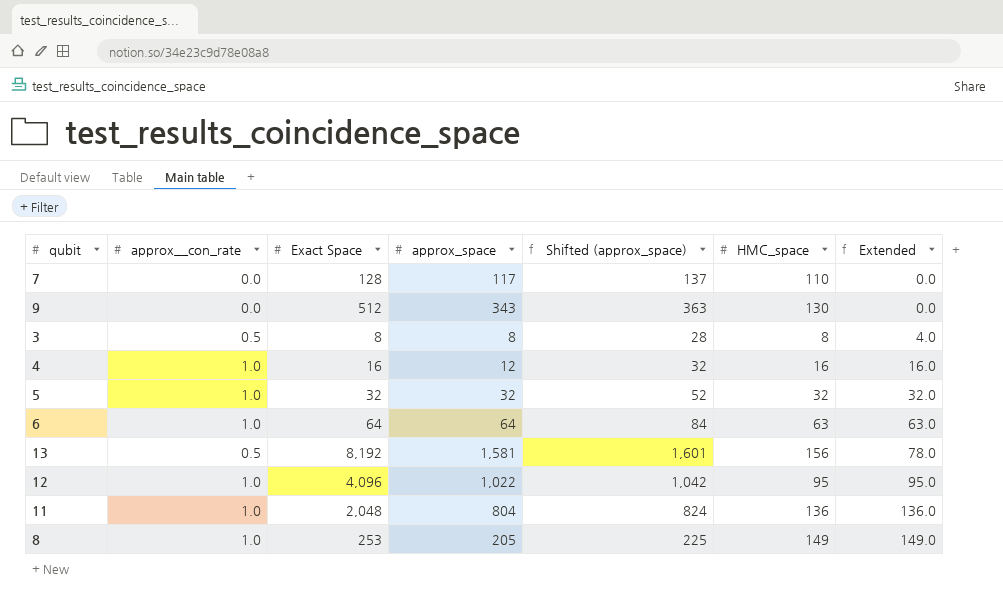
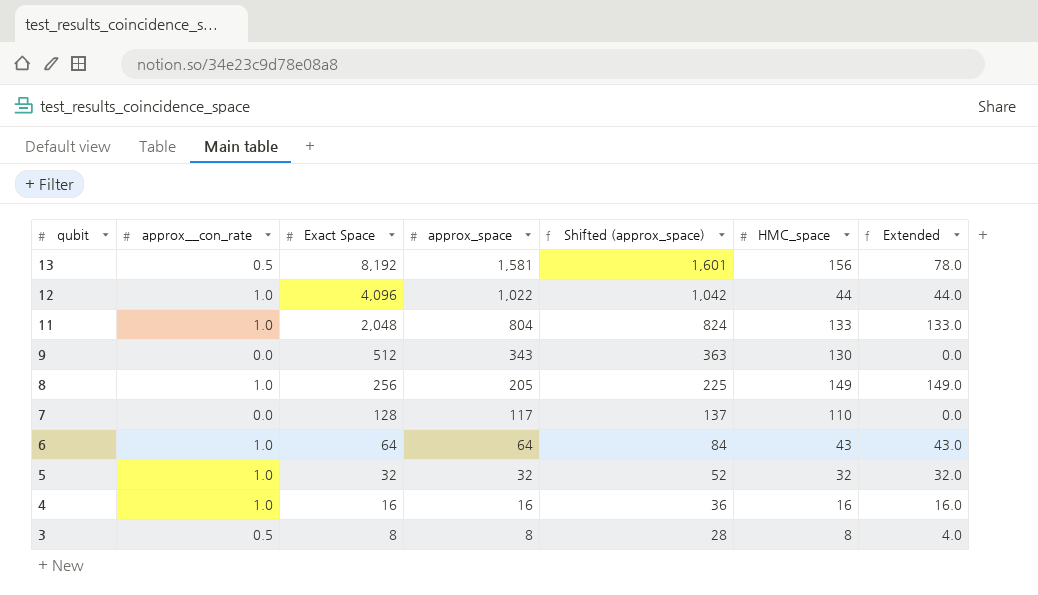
row order: Extended ascending -> qubit descending
12 | HMC_space: 95 -> 44
12 | Extended: 95.0 -> 44.0
11 | HMC_space: 136 -> 133
11 | Extended: 136.0 -> 133.0
8 | Exact Space: 253 -> 256
6 | HMC_space: 63 -> 43
6 | Extended: 63.0 -> 43.0
4 | approx_space: 12 -> 16
4 | Shifted (approx_space): 32 -> 36

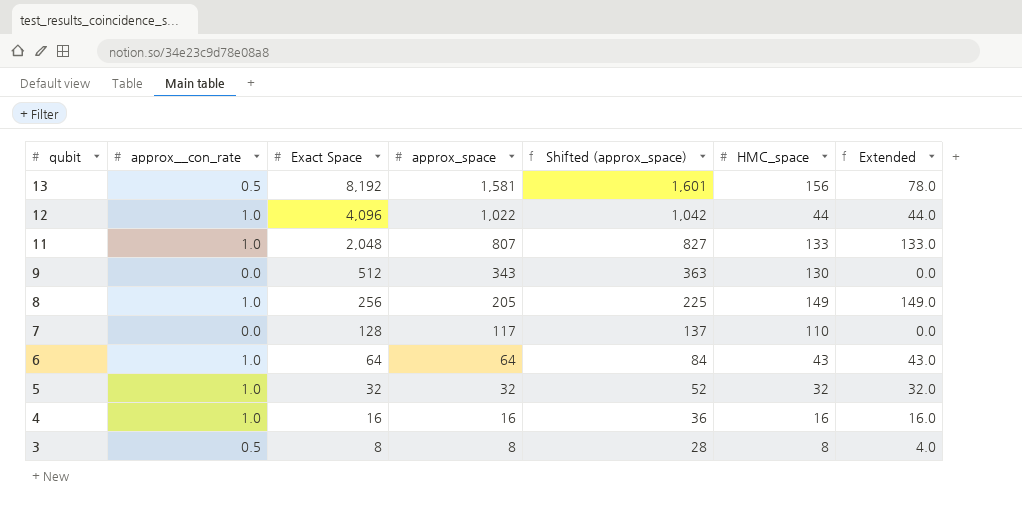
11 | approx_space: 804 -> 807
11 | Shifted (approx_space): 824 -> 827

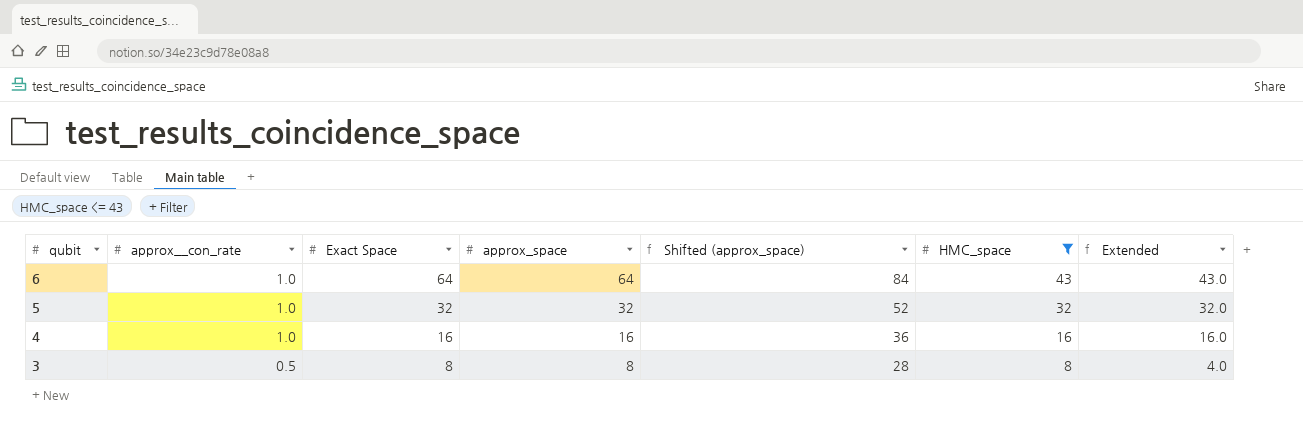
filter: none -> HMC_space <= 43

